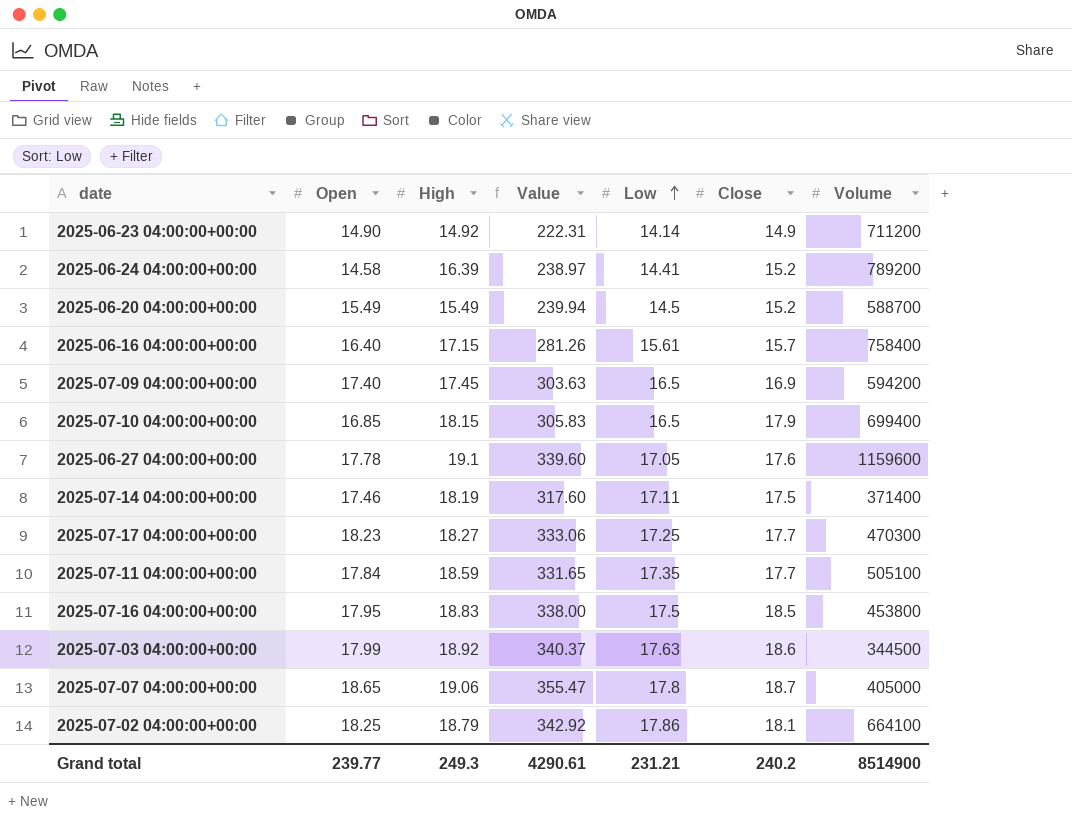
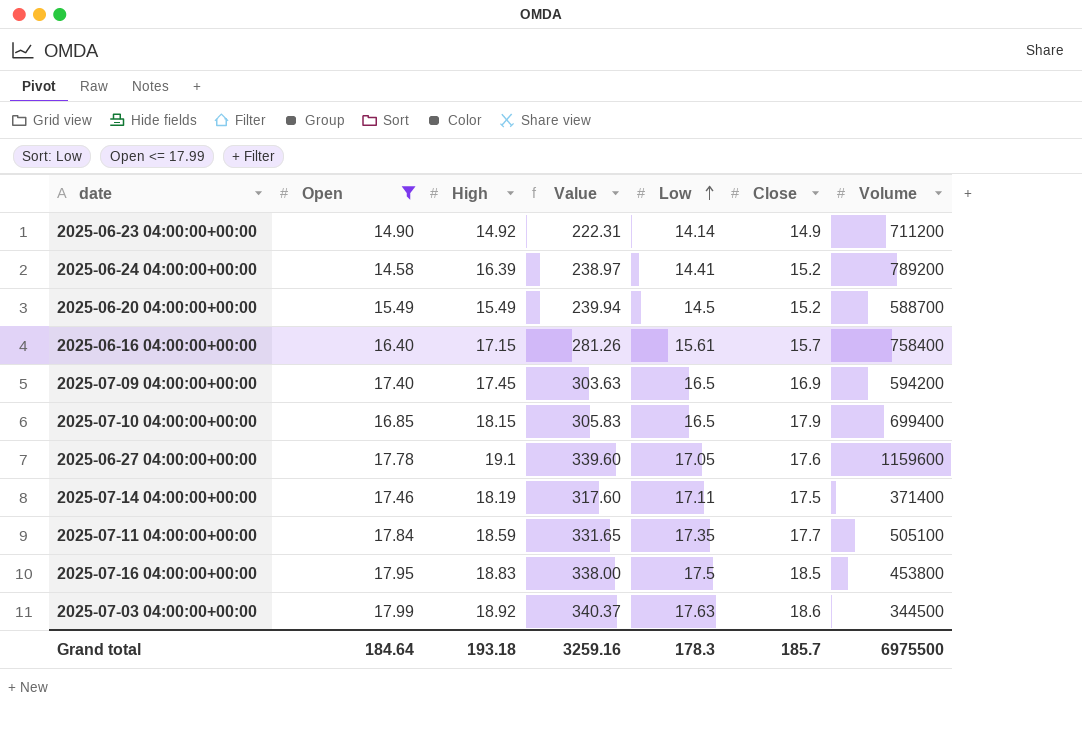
filter: none -> Open <= 17.99
Grand total | Open: 239.77 -> 184.64
Grand total | High: 249.3 -> 193.18
Grand total | Value: 4290.61 -> 3259.16
Grand total | Low: 231.21 -> 178.3
Grand total | Close: 240.2 -> 185.7
Grand total | Volume: 8514900 -> 6975500

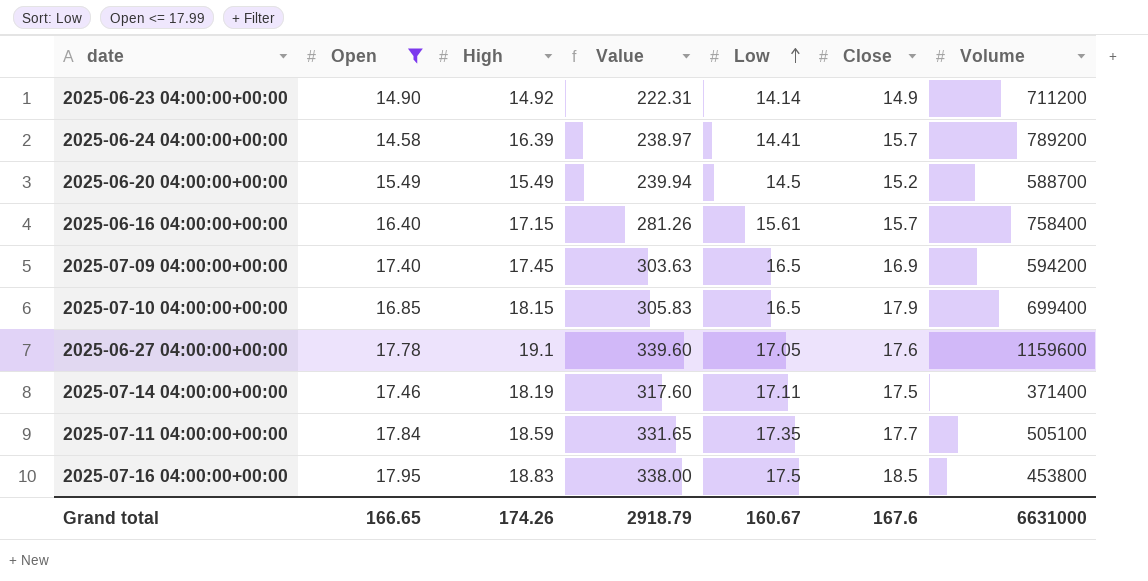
row 2025-07-03 04:00:00+00:00: 17.99 | 18.92 | 340.37 | 17.63 | 18.6 | 344500 -> none
2025-06-24 04:00:00+00:00 | Close: 15.2 -> 15.7
Grand total | Open: 184.64 -> 166.65
Grand total | High: 193.18 -> 174.26
Grand total | Value: 3259.16 -> 2918.79
Grand total | Low: 178.3 -> 160.67
Grand total | Close: 185.7 -> 167.6
Grand total | Volume: 6975500 -> 6631000

